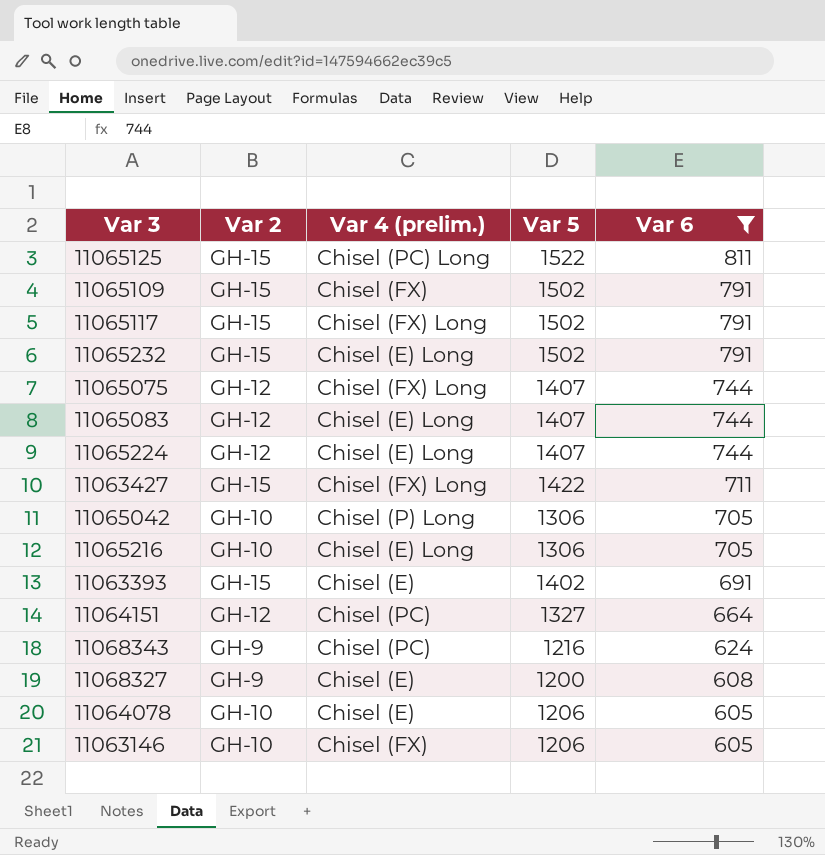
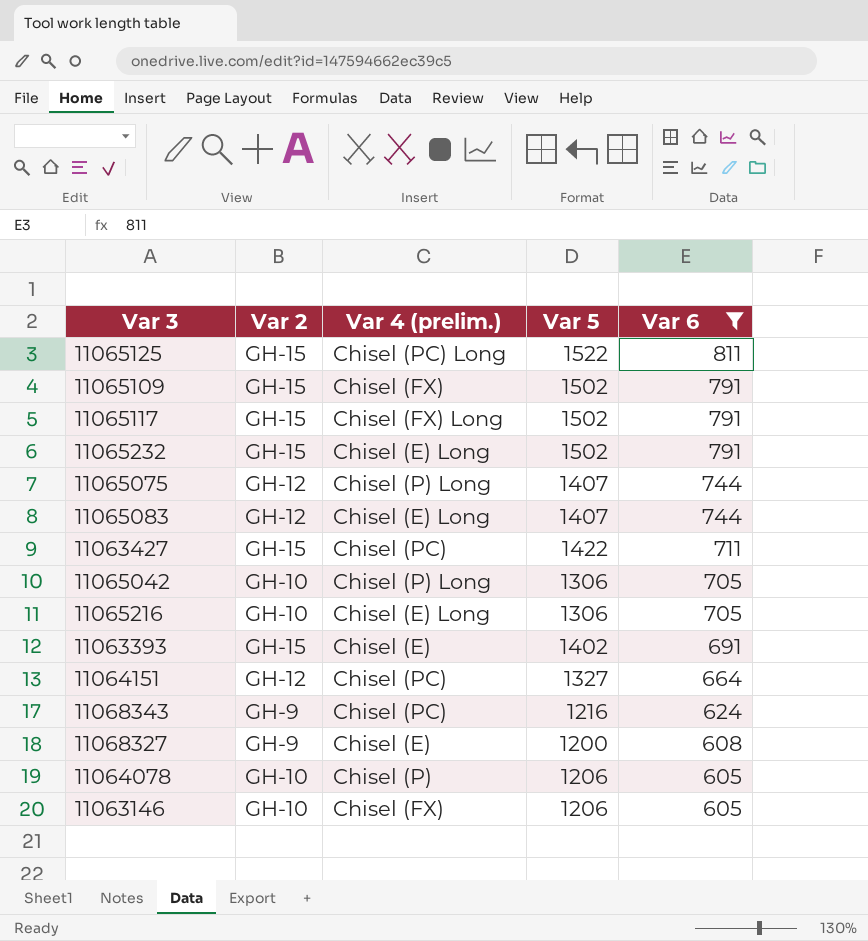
row 11065224: GH-12 | Chisel (E) Long | 1407 | 744 -> none
11065075 | Var 4 (prelim.): Chisel (FX) Long -> Chisel (P) Long
11063427 | Var 4 (prelim.): Chisel (FX) Long -> Chisel (PC)
11064078 | Var 4 (prelim.): Chisel (E) -> Chisel (P)

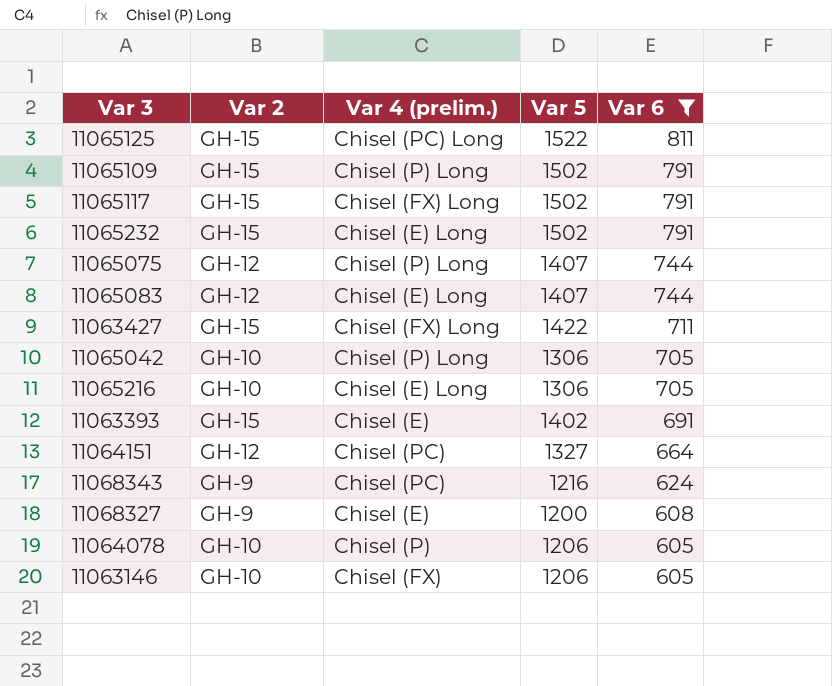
11065109 | Var 4 (prelim.): Chisel (FX) -> Chisel (P) Long
11063427 | Var 4 (prelim.): Chisel (PC) -> Chisel (FX) Long

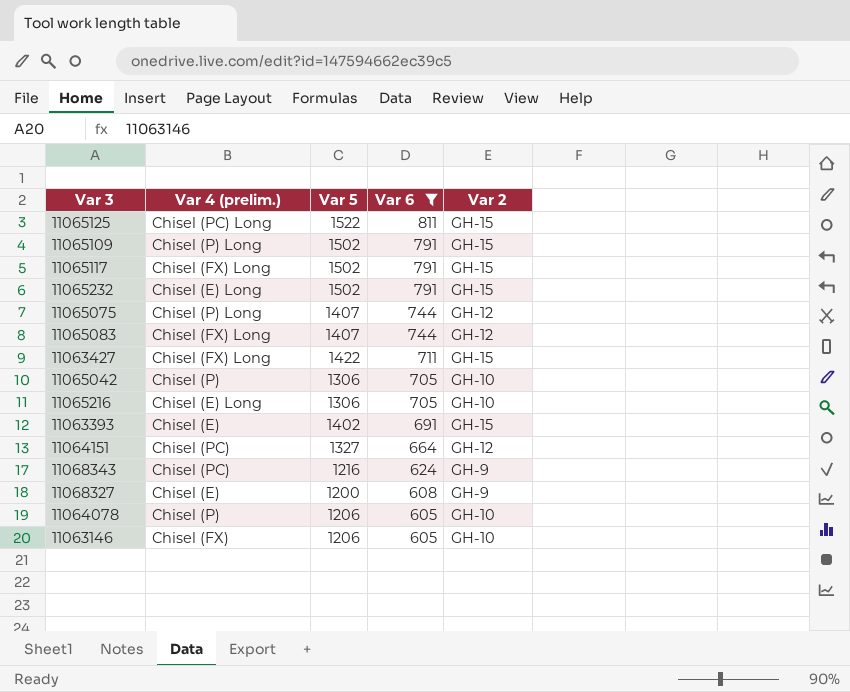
column Var 2 | position: 2 -> 5
11065083 | Var 4 (prelim.): Chisel (E) Long -> Chisel (FX) Long
11065042 | Var 4 (prelim.): Chisel (P) Long -> Chisel (P)

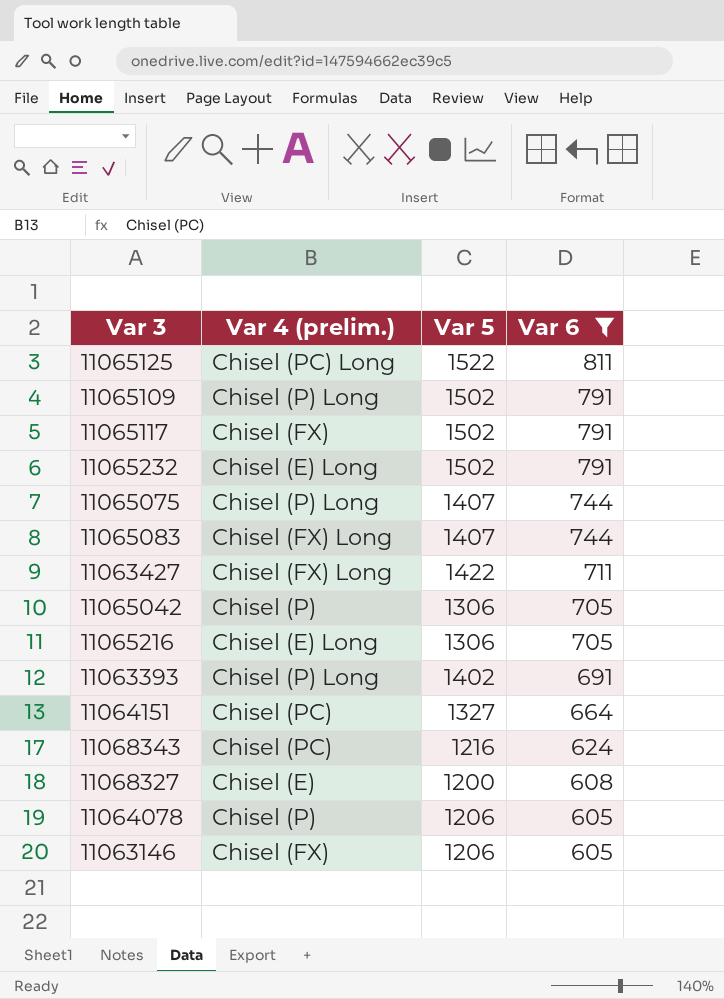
column Var 2 | position: 5 -> none
11065117 | Var 4 (prelim.): Chisel (FX) Long -> Chisel (FX)
11063393 | Var 4 (prelim.): Chisel (E) -> Chisel (P) Long

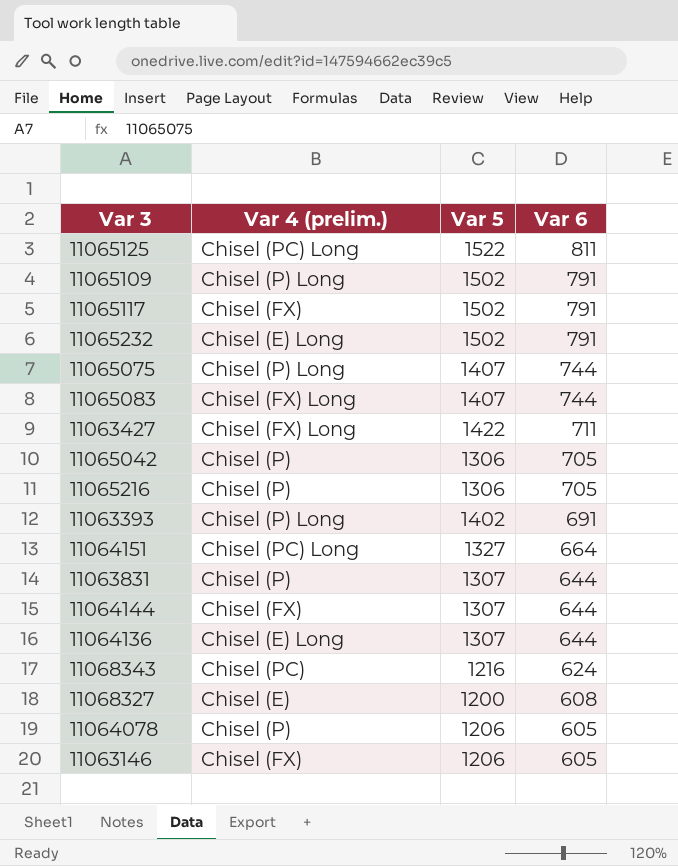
filter: Var 6 != 644 -> none
11065216 | Var 4 (prelim.): Chisel (E) Long -> Chisel (P)
11064151 | Var 4 (prelim.): Chisel (PC) -> Chisel (PC) Long

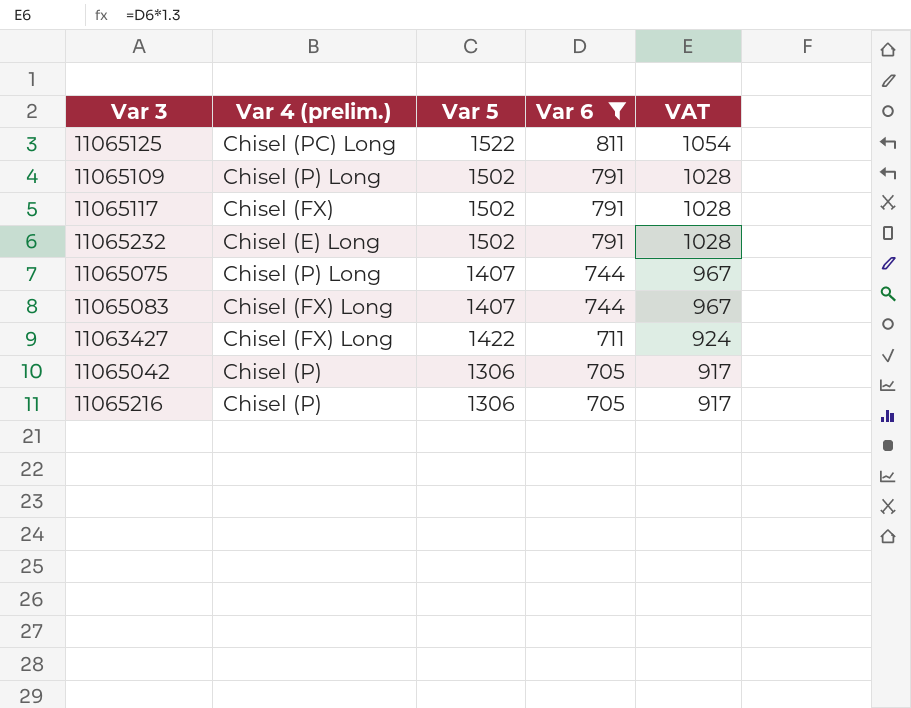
filter: none -> Var 6 >= 705
column VAT | formula: none -> [Var 6] * 1.3

